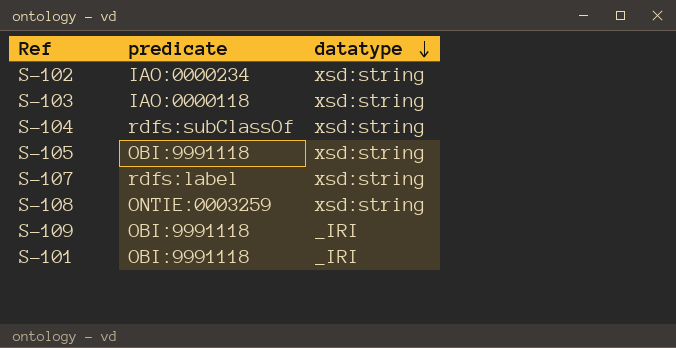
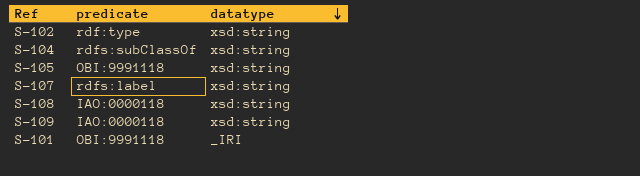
row S-103: IAO:0000118 | xsd:string -> none
S-102 | predicate: IAO:0000234 -> rdf:type
S-108 | predicate: ONTIE:0003259 -> IAO:0000118
S-109 | predicate: OBI:9991118 -> IAO:0000118
S-109 | datatype: _IRI -> xsd:string

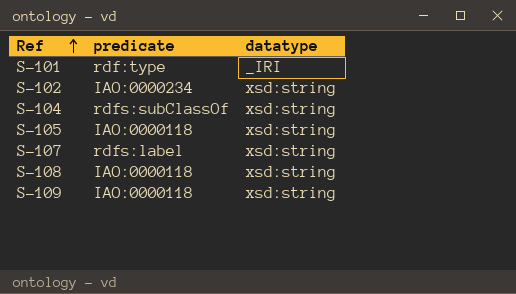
row order: datatype descending -> Ref ascending
S-101 | predicate: OBI:9991118 -> rdf:type
S-102 | predicate: rdf:type -> IAO:0000234
S-105 | predicate: OBI:9991118 -> IAO:0000118

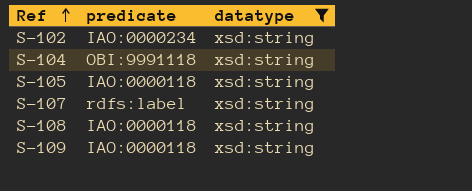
filter: none -> datatype = xsd:string
S-104 | predicate: rdfs:subClassOf -> OBI:9991118

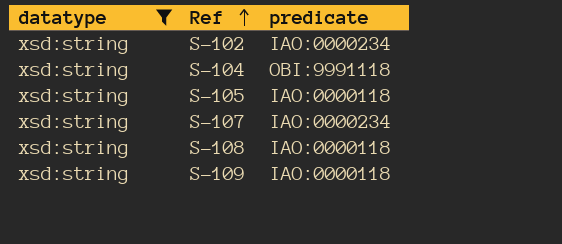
column datatype | position: 3 -> 1
S-107 | predicate: rdfs:label -> IAO:0000234

